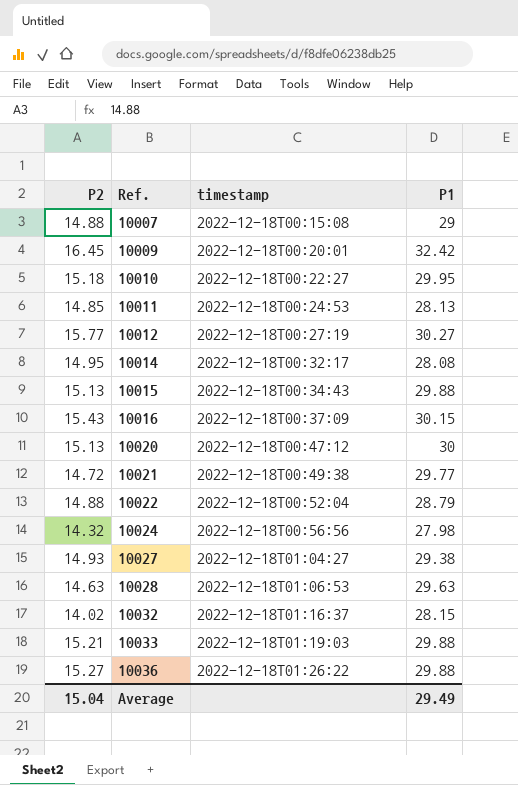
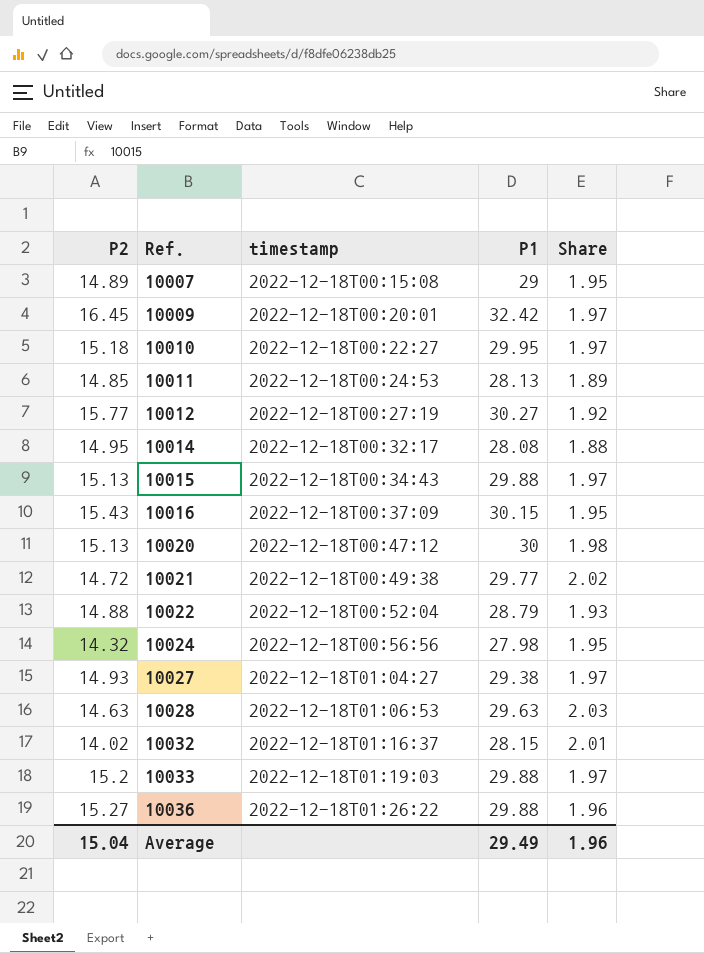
column Share | formula: none -> [P1] / [P2]
10007 | P2: 14.88 -> 14.89
10033 | P2: 15.21 -> 15.2

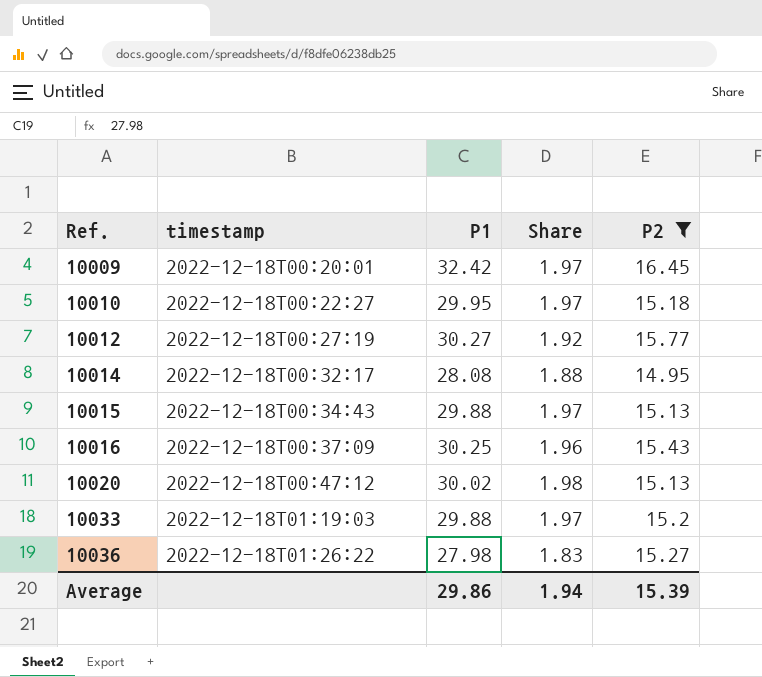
filter: none -> P2 >= 14.95
column P2 | position: 1 -> 5
10016 | P1: 30.15 -> 30.25
10016 | Share: 1.95 -> 1.96
10020 | P1: 30 -> 30.02
10036 | P1: 29.88 -> 27.98
10036 | Share: 1.96 -> 1.83
Average | P1: 29.49 -> 29.86
Average | Share: 1.96 -> 1.94
Average | P2: 15.04 -> 15.39

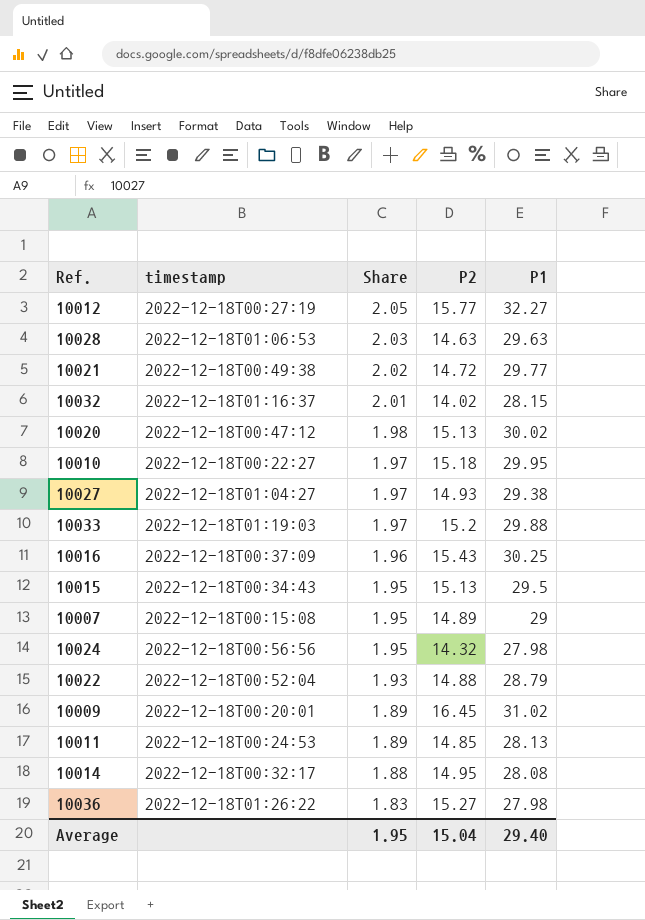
filter: P2 >= 14.95 -> none
row order: Ref. ascending -> Share descending
column P1 | position: 3 -> 5
10012 | Share: 1.92 -> 2.05
10012 | P1: 30.27 -> 32.27
10015 | Share: 1.97 -> 1.95
10015 | P1: 29.88 -> 29.5
10009 | Share: 1.97 -> 1.89
10009 | P1: 32.42 -> 31.02
Average | Share: 1.94 -> 1.95
Average | P2: 15.39 -> 15.04
Average | P1: 29.86 -> 29.40

